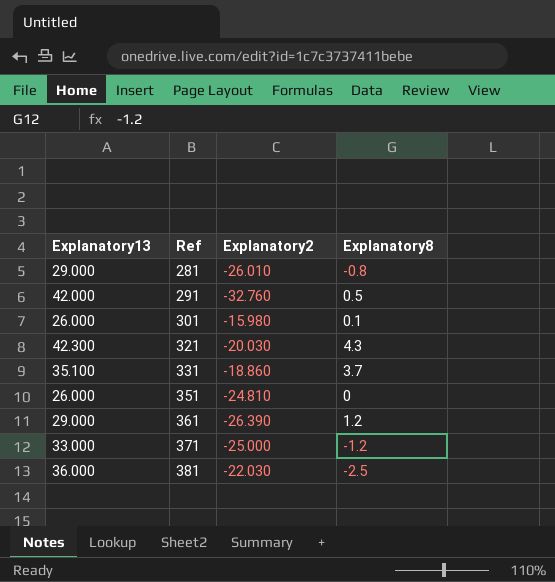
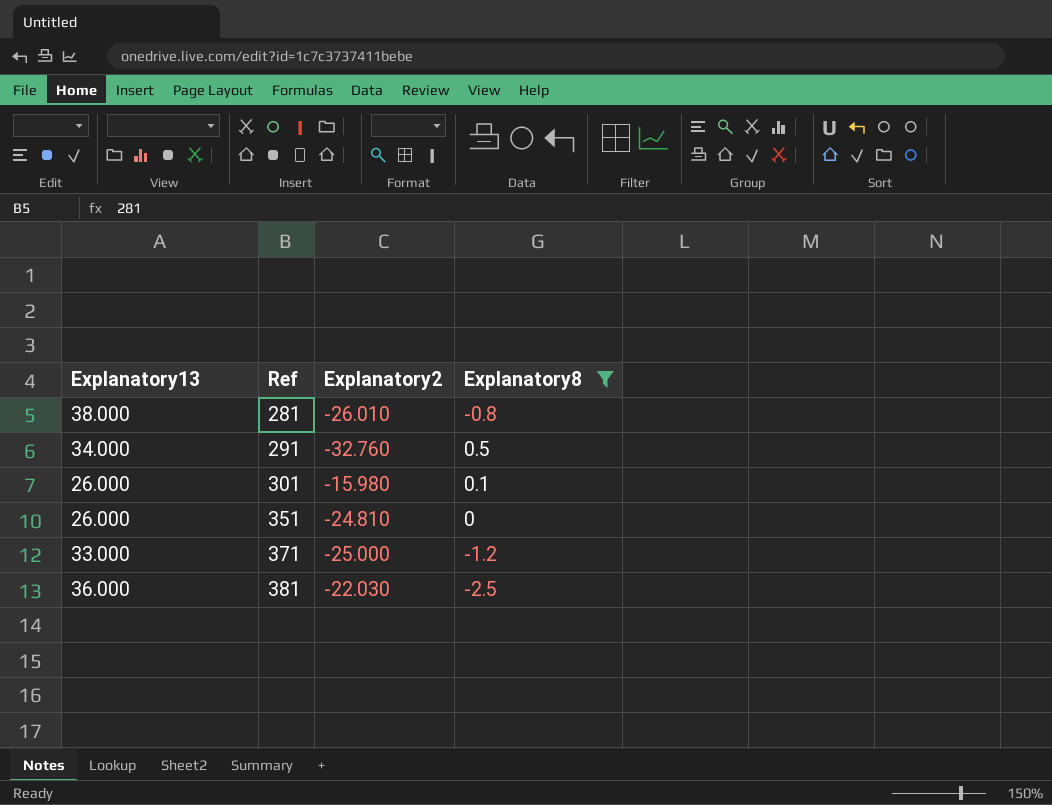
filter: none -> Explanatory8 <= 0.5
281 | Explanatory13: 29.000 -> 38.000
291 | Explanatory13: 42.000 -> 34.000

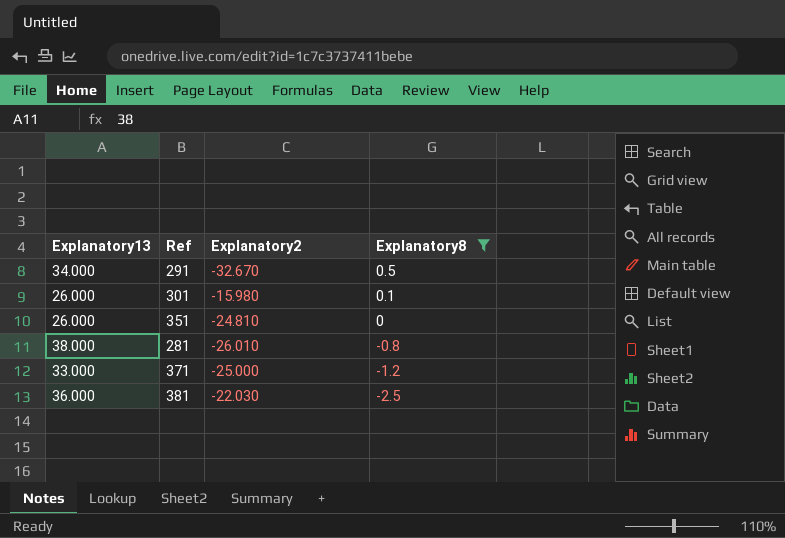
row order: Ref ascending -> Explanatory8 descending
291 | Explanatory2: -32.760 -> -32.670

